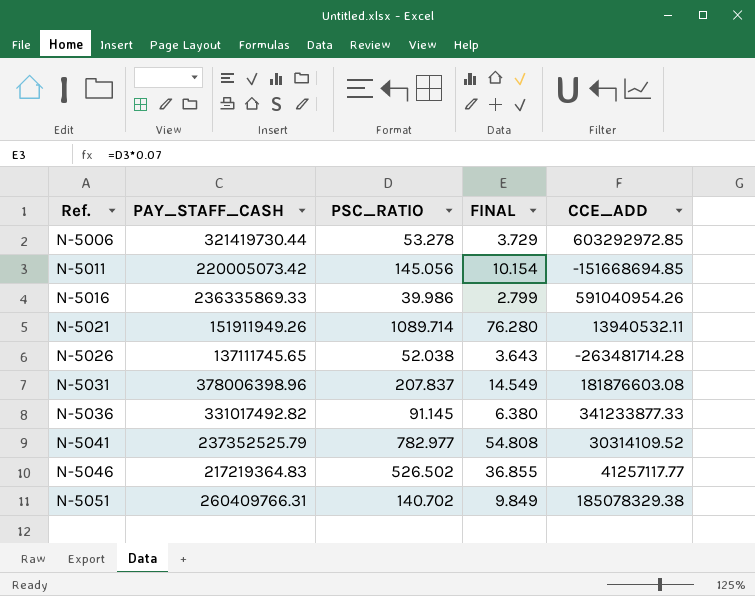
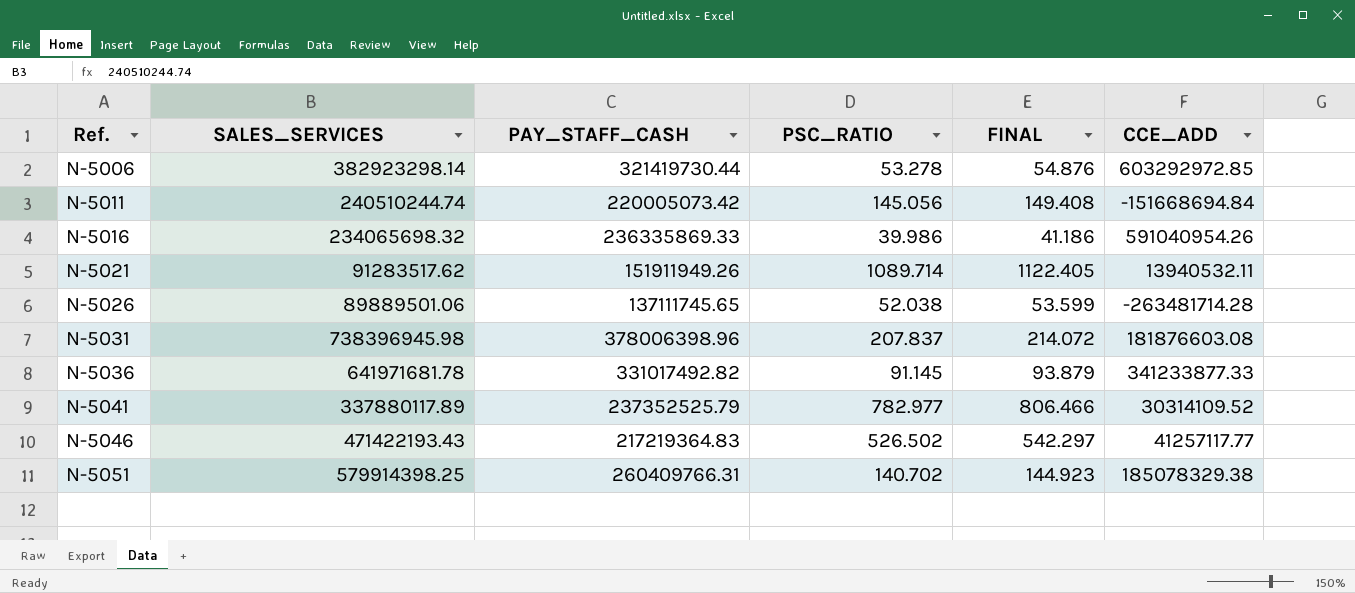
column SALES_SERVICES | position: none -> 2
column FINAL | formula: [PSC_RATIO] * 0.07 -> [PSC_RATIO] * 1.03
N-5011 | CCE_ADD: -151668694.85 -> -151668694.84

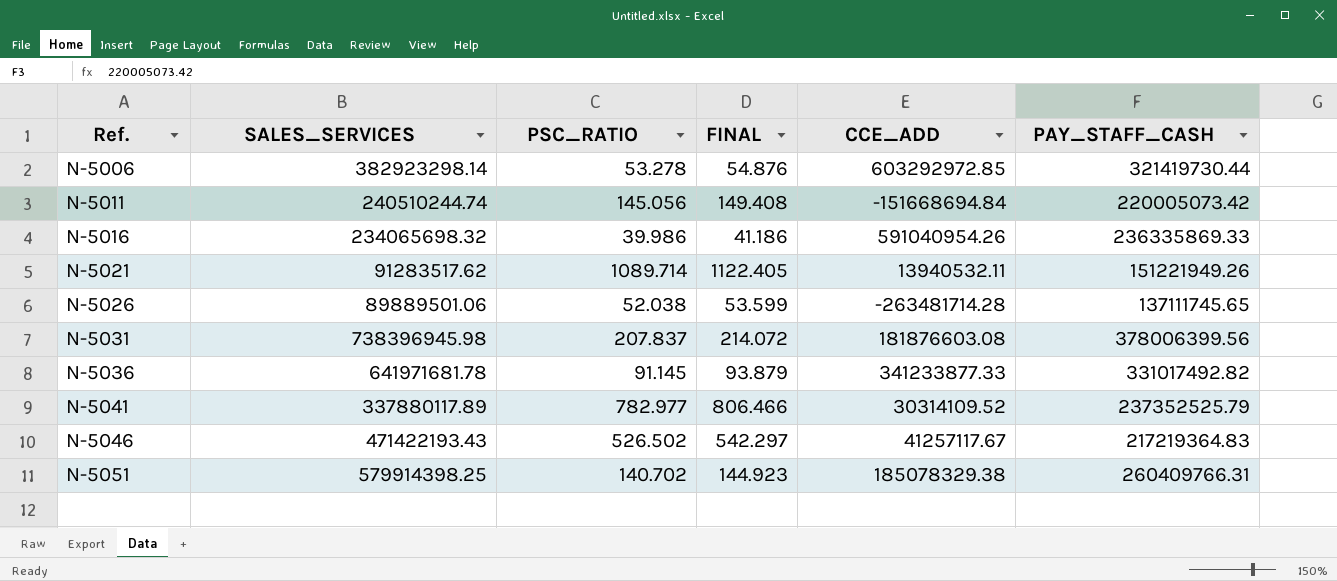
column PAY_STAFF_CASH | position: 3 -> 6
N-5021 | PAY_STAFF_CASH: 151911949.26 -> 151221949.26
N-5031 | PAY_STAFF_CASH: 378006398.96 -> 378006399.56
N-5046 | CCE_ADD: 41257117.77 -> 41257117.67

